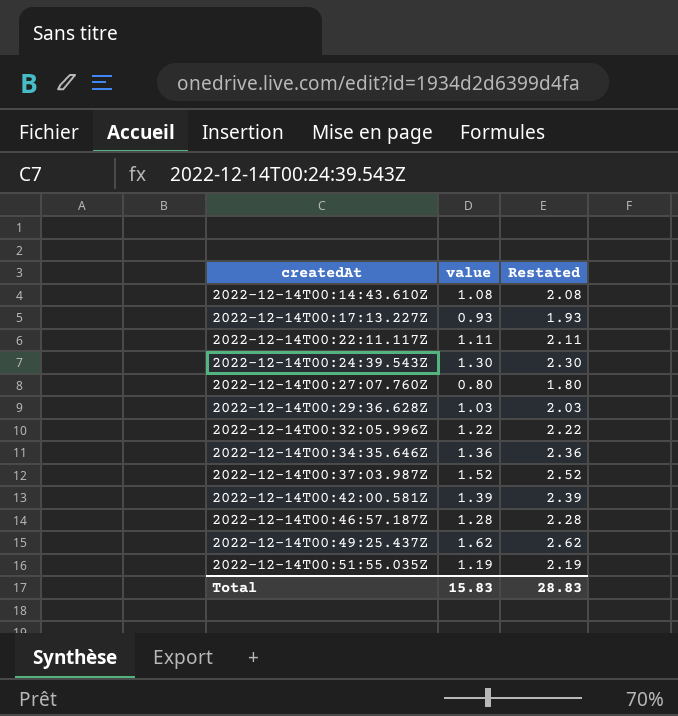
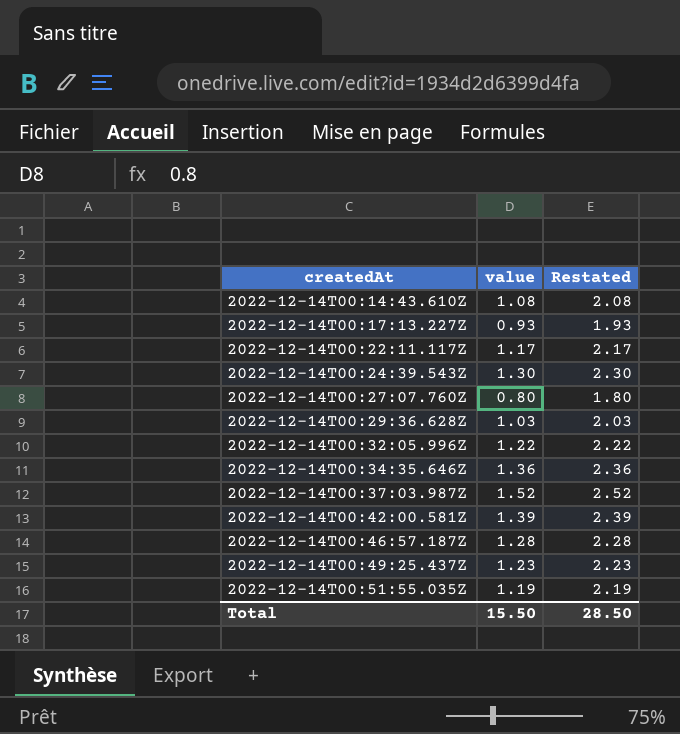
2022-12-14T00:22:11.117Z | value: 1.11 -> 1.17
2022-12-14T00:22:11.117Z | Restated: 2.11 -> 2.17
2022-12-14T00:49:25.437Z | value: 1.62 -> 1.23
2022-12-14T00:49:25.437Z | Restated: 2.62 -> 2.23
Total | value: 15.83 -> 15.50
Total | Restated: 28.83 -> 28.50

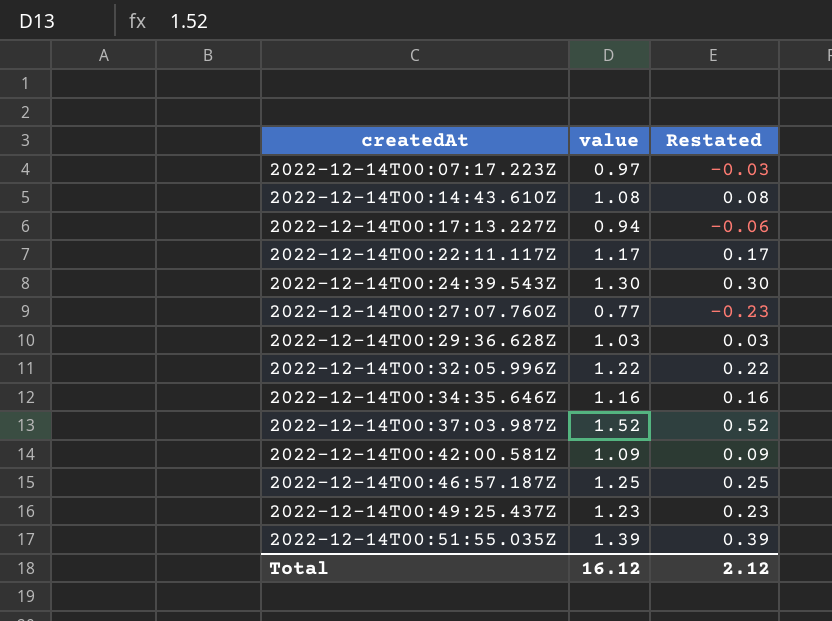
column Restated | formula: [value] + 1 -> [value] - 1
row 2022-12-14T00:07:17.223Z: none -> 0.97 | -0.03
2022-12-14T00:17:13.227Z | value: 0.93 -> 0.94
2022-12-14T00:27:07.760Z | value: 0.80 -> 0.77
2022-12-14T00:34:35.646Z | value: 1.36 -> 1.16
2022-12-14T00:42:00.581Z | value: 1.39 -> 1.09
2022-12-14T00:46:57.187Z | value: 1.28 -> 1.25
2022-12-14T00:51:55.035Z | value: 1.19 -> 1.39
Total | value: 15.50 -> 16.12
Total | Restated: 28.50 -> 2.12

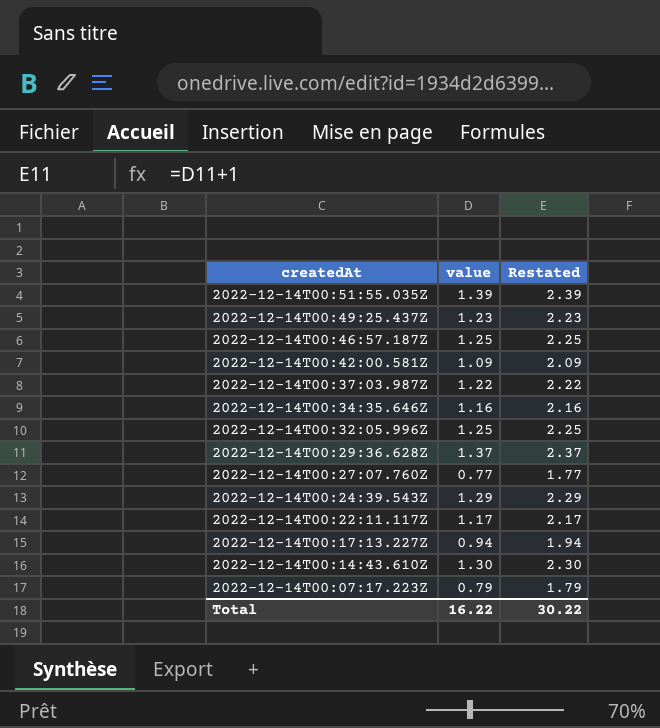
row order: createdAt ascending -> createdAt descending
column Restated | formula: [value] - 1 -> [value] + 1
2022-12-14T00:37:03.987Z | value: 1.52 -> 1.22
2022-12-14T00:32:05.996Z | value: 1.22 -> 1.25
2022-12-14T00:29:36.628Z | value: 1.03 -> 1.37
2022-12-14T00:24:39.543Z | value: 1.30 -> 1.29
2022-12-14T00:14:43.610Z | value: 1.08 -> 1.30
2022-12-14T00:07:17.223Z | value: 0.97 -> 0.79
Total | value: 16.12 -> 16.22
Total | Restated: 2.12 -> 30.22

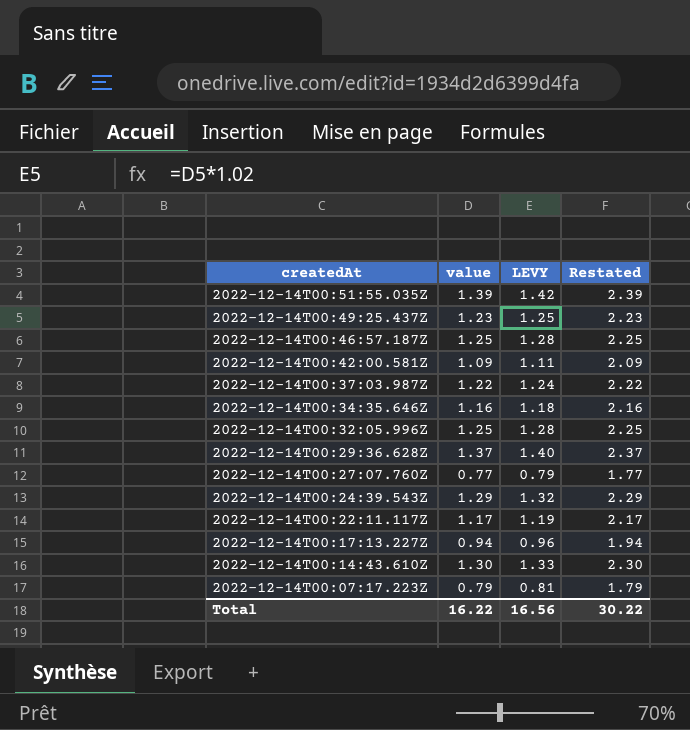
column LEVY | formula: none -> [value] * 1.02

